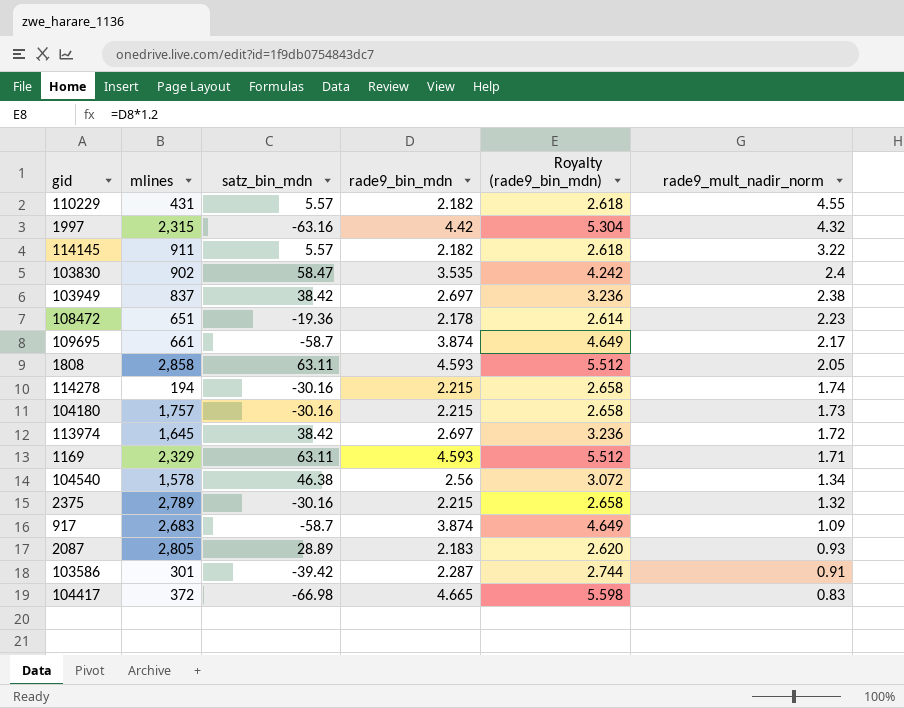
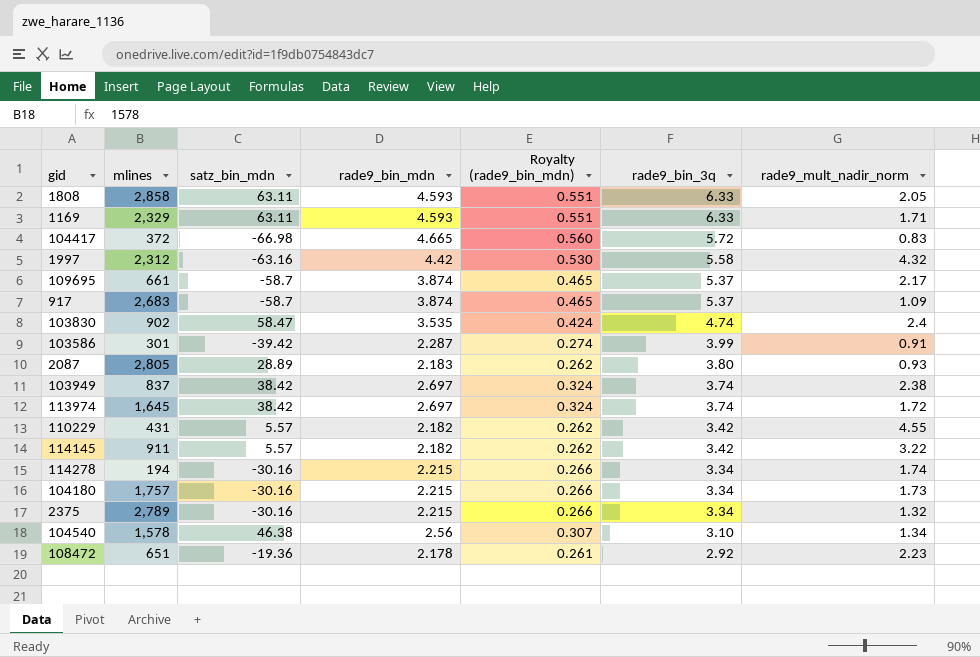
row order: rade9_mult_nadir_norm descending -> rade9_bin_3q descending
column Royalty (rade9_bin_mdn) | formula: [rade9_bin_mdn] * 1.2 -> [rade9_bin_mdn] * 0.12
column rade9_bin_3q | position: none -> 6
1997 | mlines: 2,315 -> 2,312

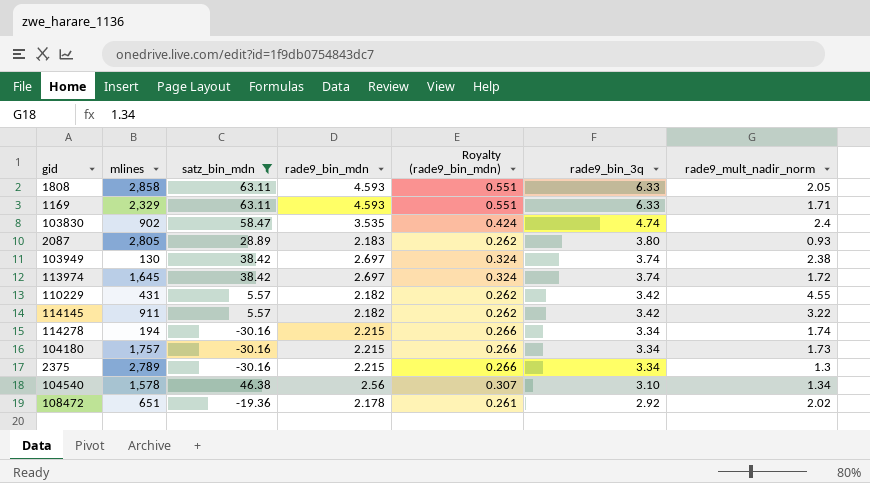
filter: none -> satz_bin_mdn >= -30.16
103949 | mlines: 837 -> 130
2375 | rade9_mult_nadir_norm: 1.32 -> 1.3
108472 | rade9_mult_nadir_norm: 2.23 -> 2.02

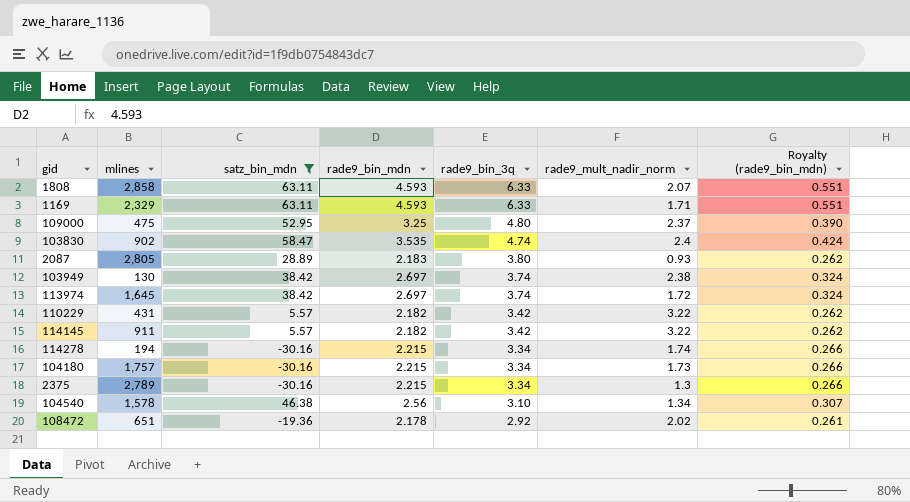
column Royalty (rade9_bin_mdn) | position: 5 -> 7
1808 | rade9_mult_nadir_norm: 2.05 -> 2.07
row 109000: none -> 475 | 52.95 | 3.25 | 4.80 | 2.37 | 0.390
110229 | rade9_mult_nadir_norm: 4.55 -> 3.22

